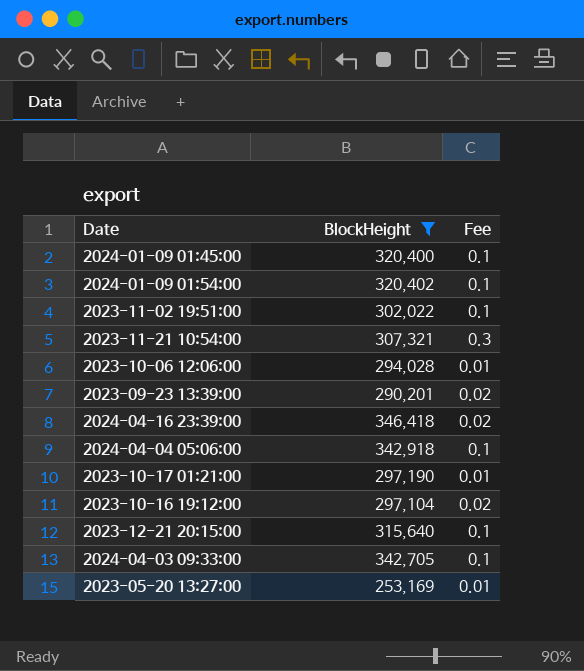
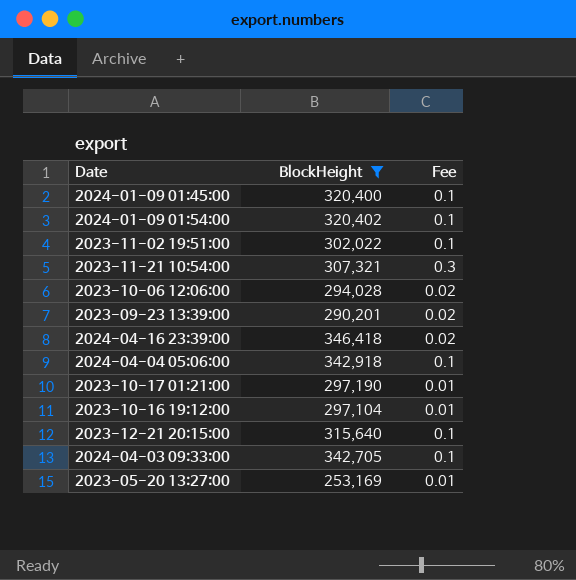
2023-10-06 12:06:00 | Fee: 0.01 -> 0.02
2023-10-16 19:12:00 | Fee: 0.02 -> 0.01

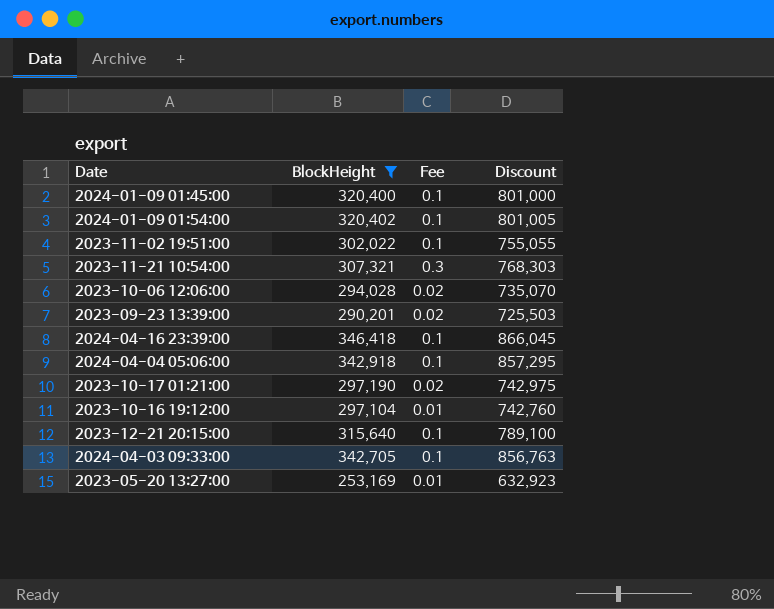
column Discount | formula: none -> [BlockHeight] * 2.5
2024-04-16 23:39:00 | Fee: 0.02 -> 0.1
2023-10-17 01:21:00 | Fee: 0.01 -> 0.02

